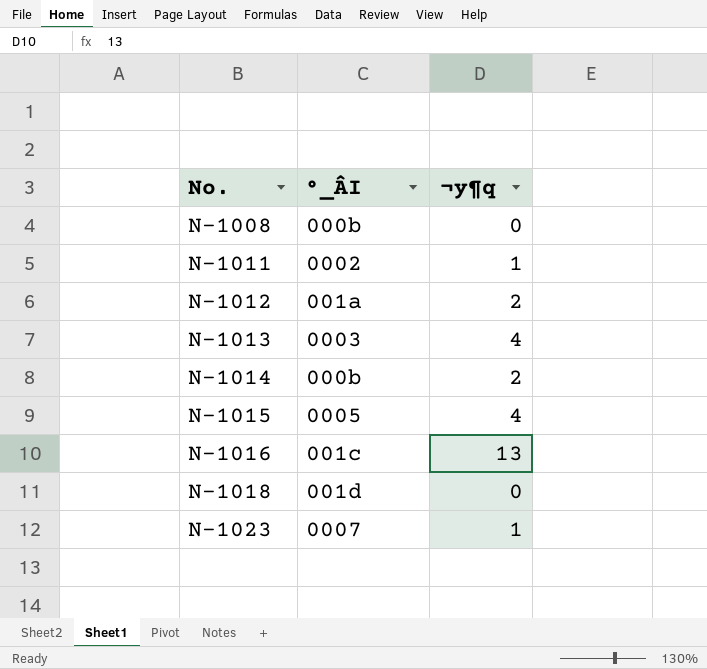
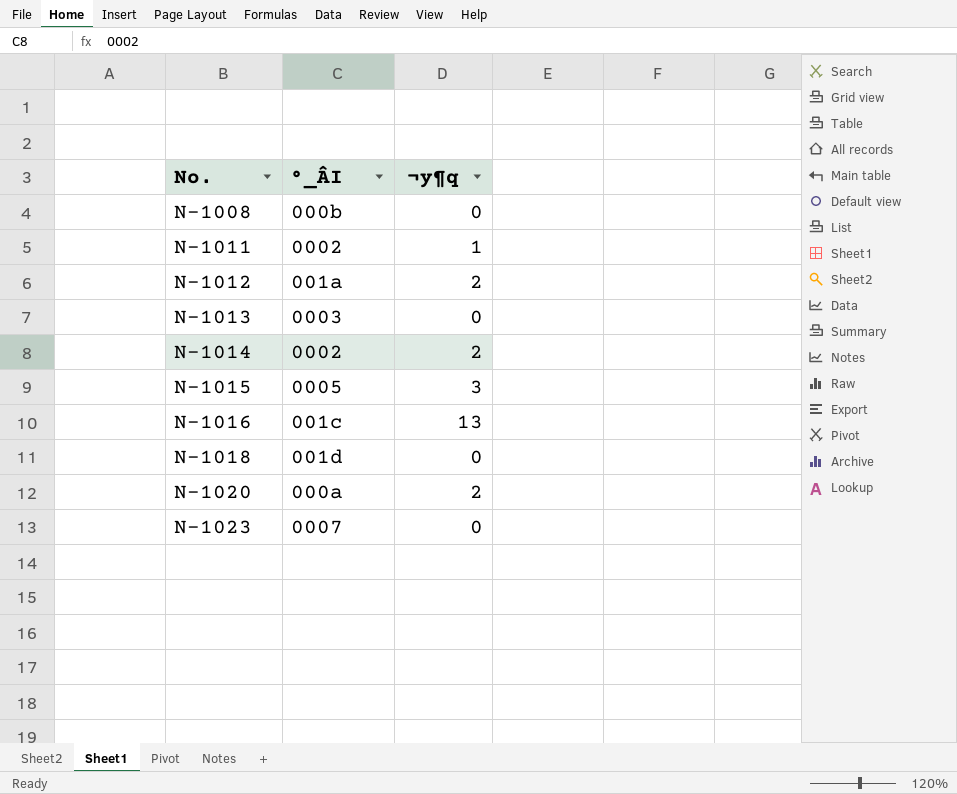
N-1013 | ¬y¶q: 4 -> 0
N-1014 | °_ÂI: 000b -> 0002
N-1015 | ¬y¶q: 4 -> 3
row N-1020: none -> 000a | 2
N-1023 | ¬y¶q: 1 -> 0

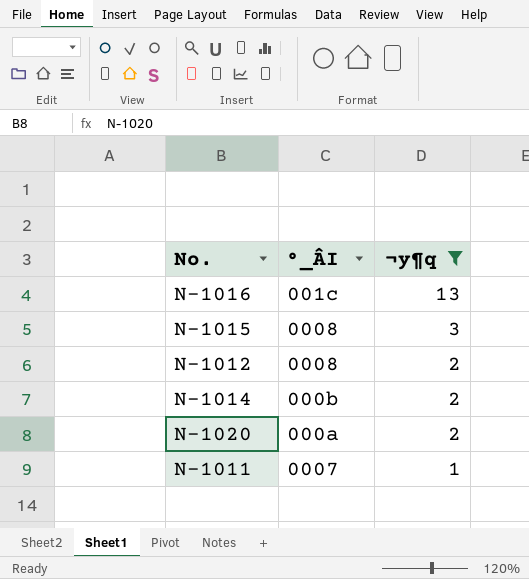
filter: none -> ¬y¶q != 0
row order: No. ascending -> ¬y¶q descending
N-1015 | °_ÂI: 0005 -> 0008
N-1012 | °_ÂI: 001a -> 0008
N-1014 | °_ÂI: 0002 -> 000b
N-1011 | °_ÂI: 0002 -> 0007

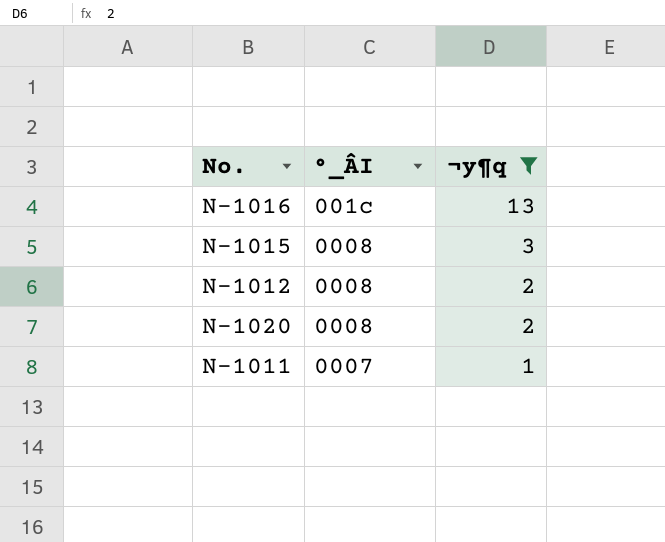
row N-1014: 000b | 2 -> none
N-1020 | °_ÂI: 000a -> 0008

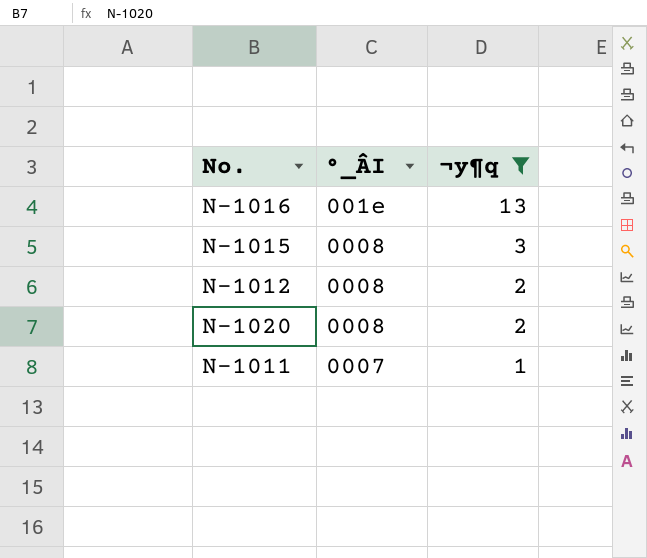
N-1016 | °_ÂI: 001c -> 001e

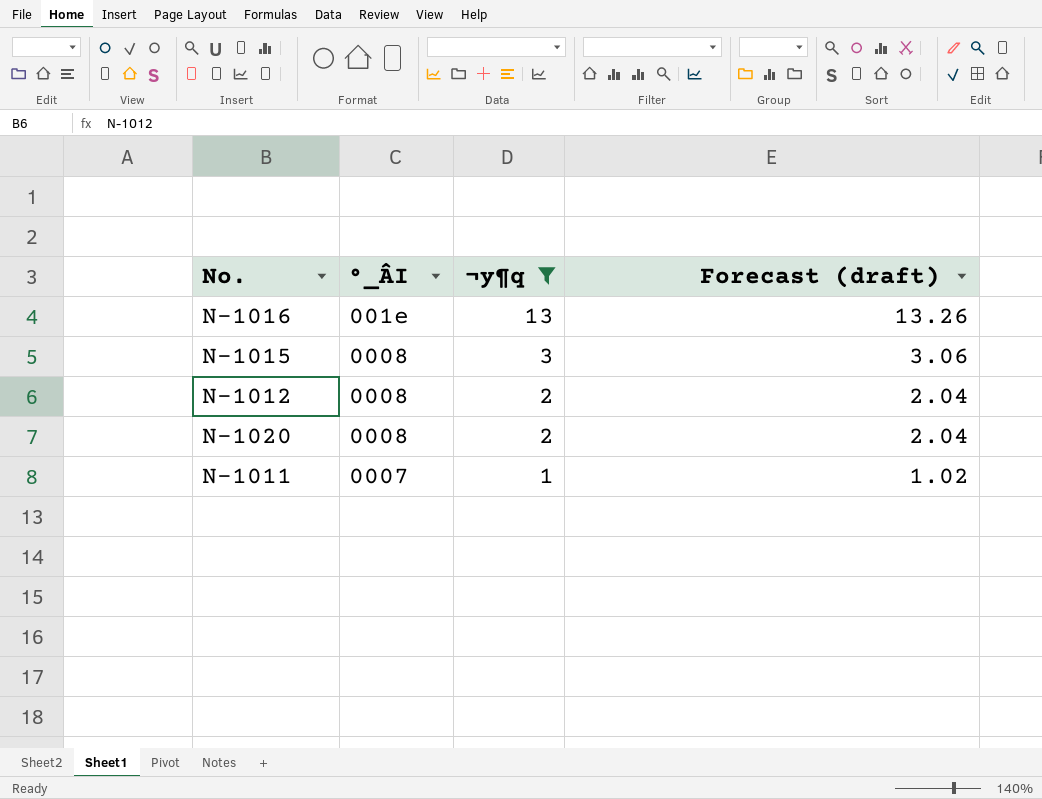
column Forecast (draft) | formula: none -> [¬y¶q] * 1.02

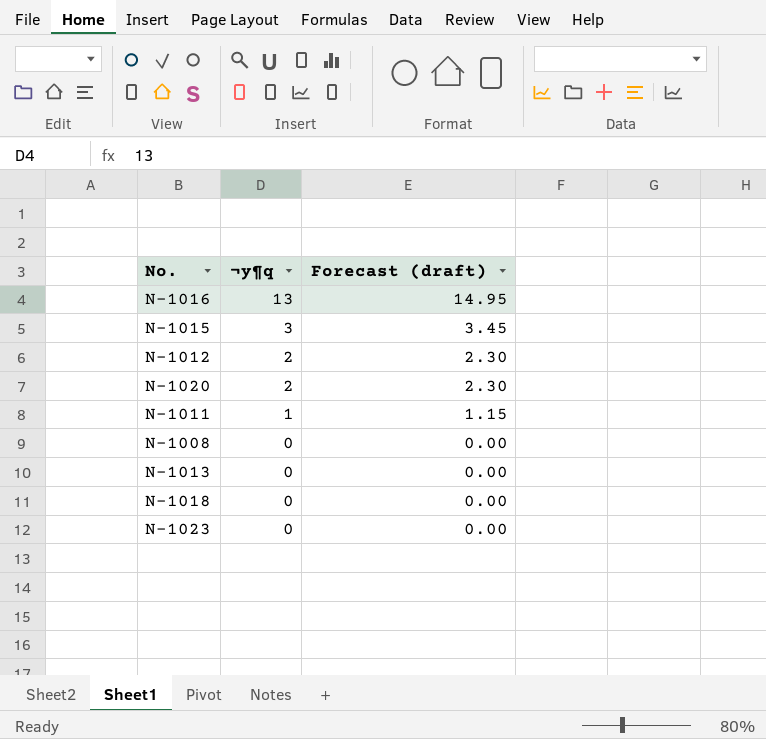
filter: ¬y¶q != 0 -> none
column °_ÂI | position: 2 -> none
column Forecast (draft) | formula: [¬y¶q] * 1.02 -> [¬y¶q] * 1.15

